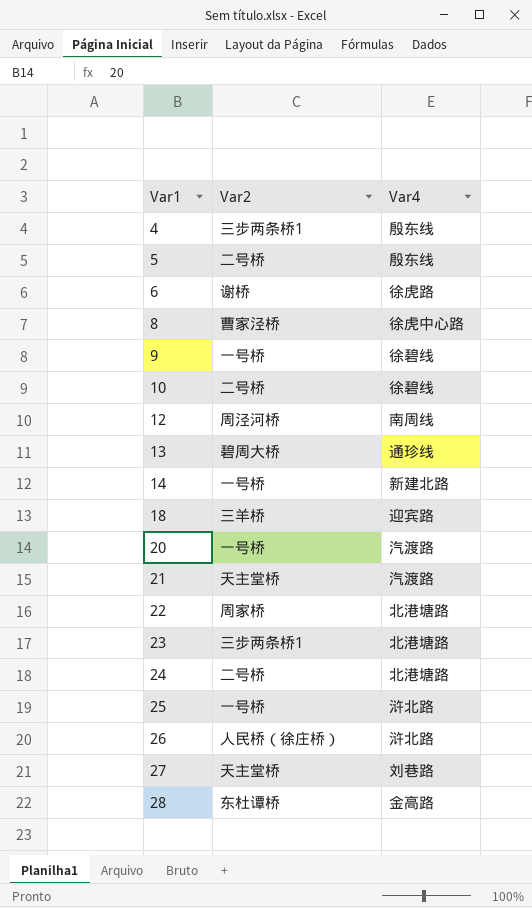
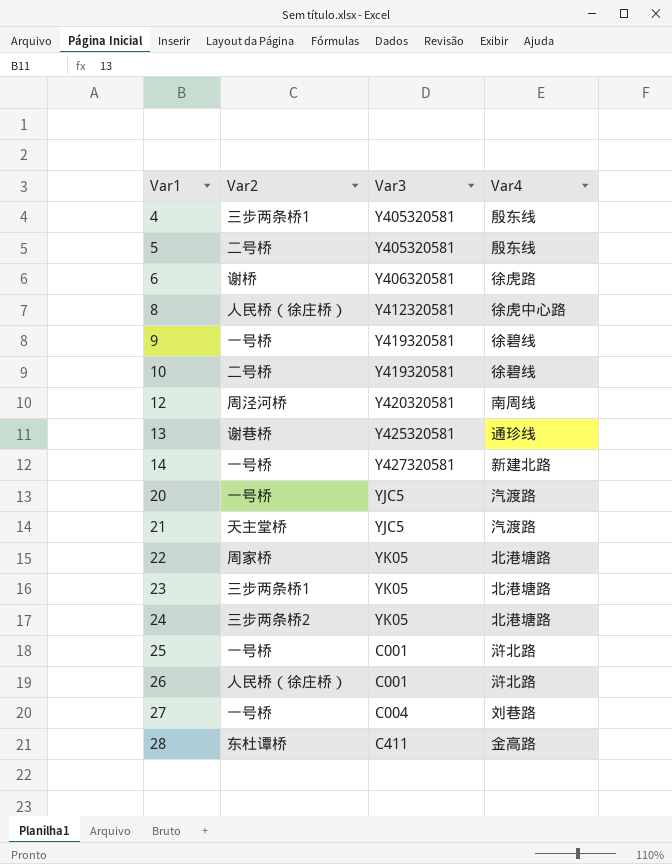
column Var3 | position: none -> 3
row 18: 三羊桥 | 迎宾路 -> none
8 | Var2: 曹家泾桥 -> 人民桥（徐庄桥）
13 | Var2: 碧周大桥 -> 谢巷桥
24 | Var2: 二号桥 -> 三步两条桥2
27 | Var2: 天主堂桥 -> 一号桥

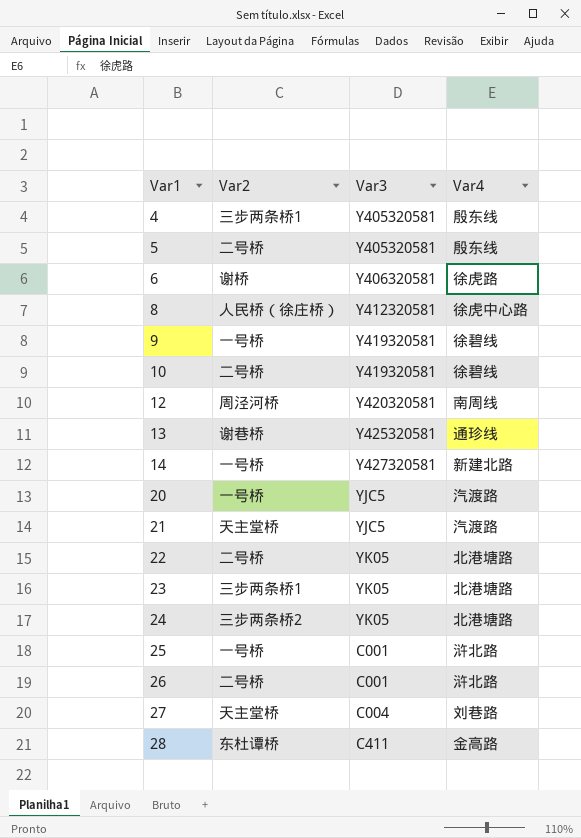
22 | Var2: 周家桥 -> 二号桥
26 | Var2: 人民桥（徐庄桥） -> 二号桥
27 | Var2: 一号桥 -> 天主堂桥

